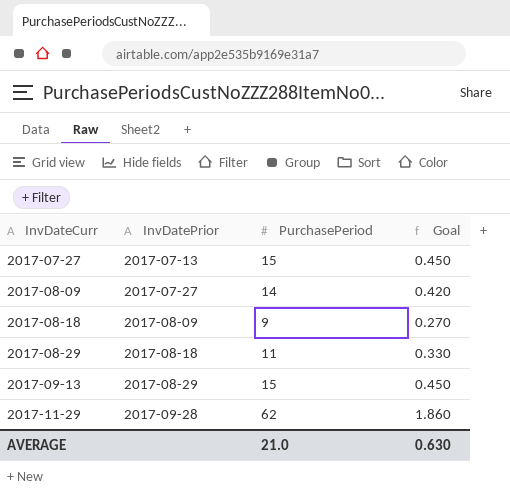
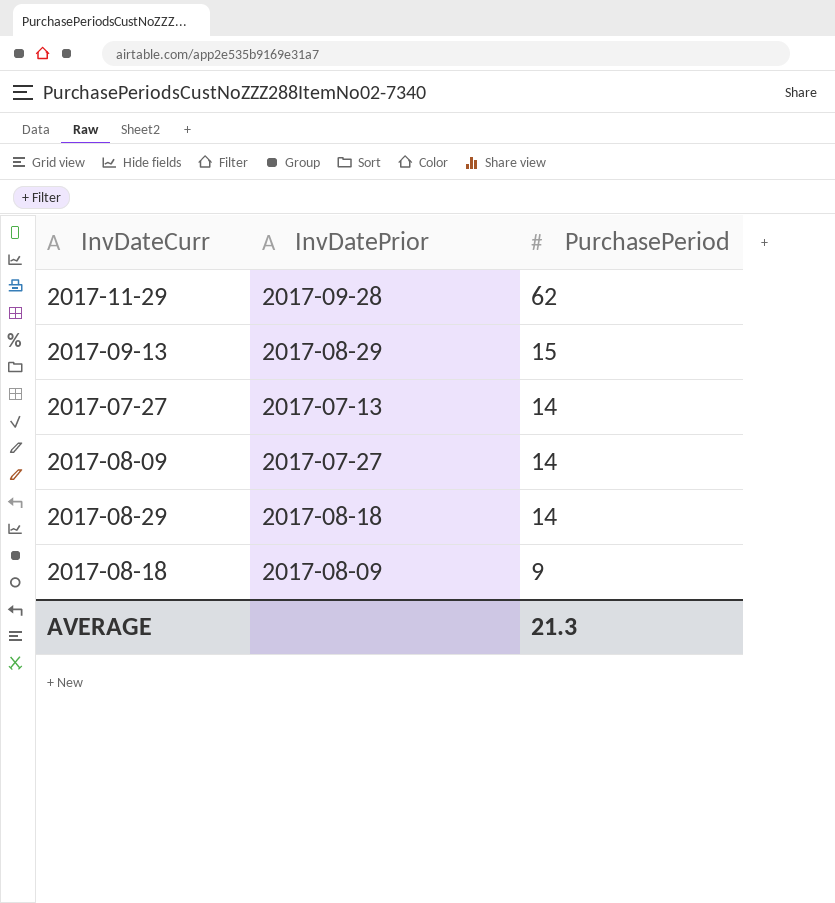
row order: InvDateCurr ascending -> PurchasePeriod descending
column Goal | formula: [PurchasePeriod] * 0.03 -> none
2017-07-27 | PurchasePeriod: 15 -> 14
2017-08-29 | PurchasePeriod: 11 -> 14
AVERAGE | PurchasePeriod: 21.0 -> 21.3

